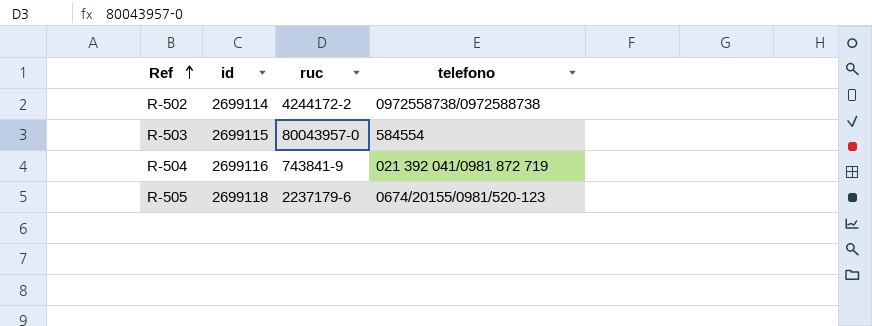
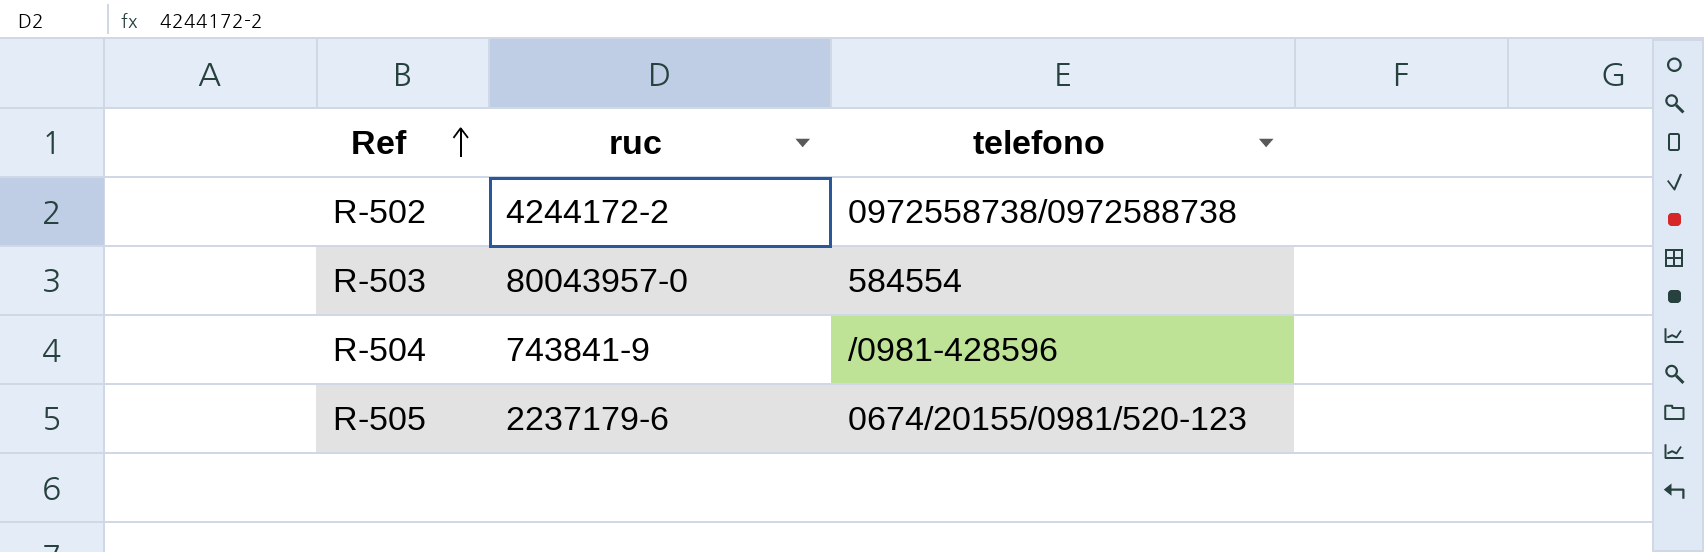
column id | position: 2 -> none
R-504 | telefono: 021 392 041/0981 872 719 -> /0981-428596

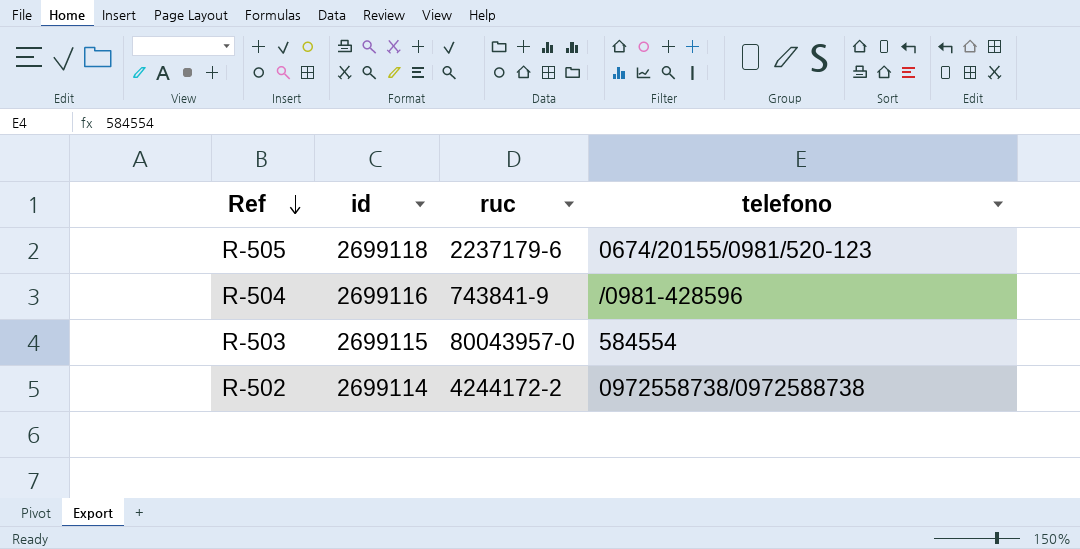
row order: Ref ascending -> Ref descending
column id | position: none -> 2

